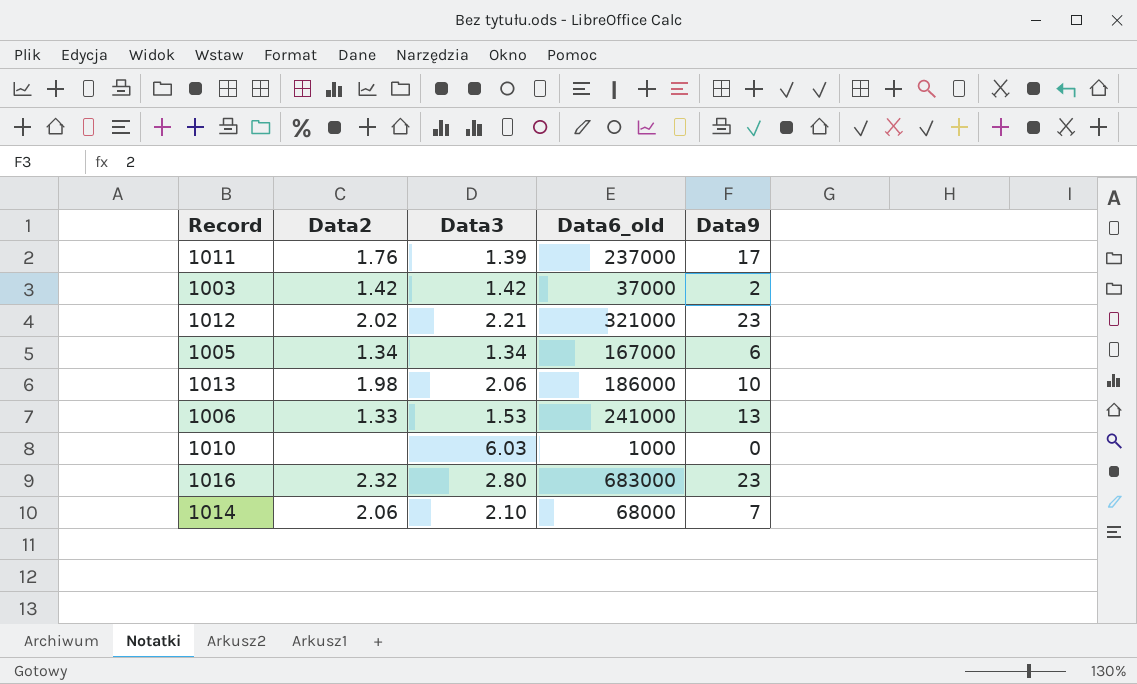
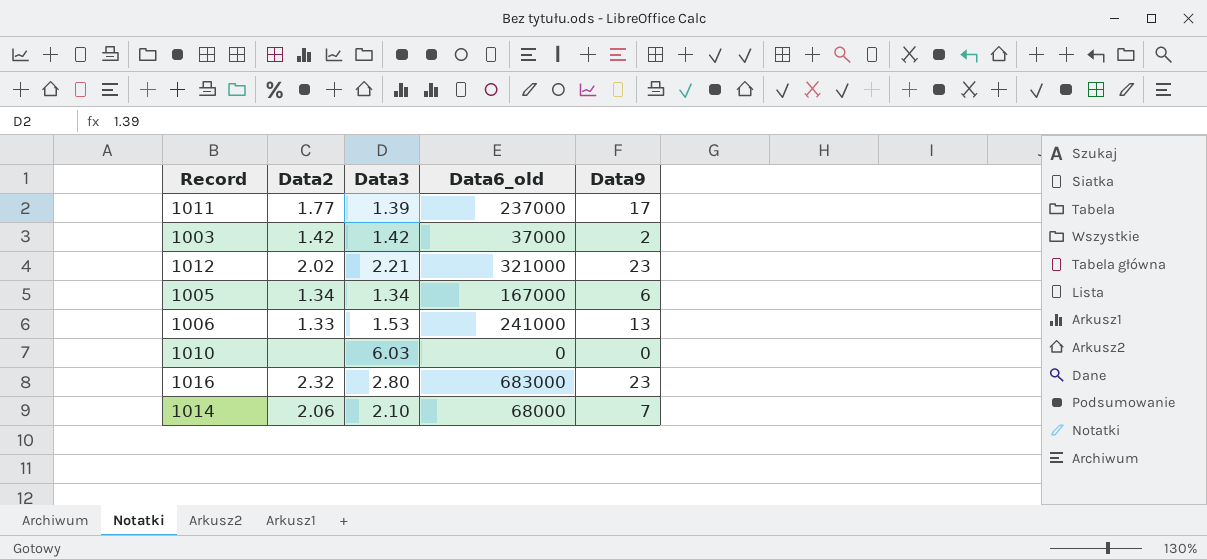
row 1013: 1.98 | 2.06 | 186000 | 10 -> none
1011 | Data2: 1.76 -> 1.77
1010 | Data6_old: 1000 -> 0

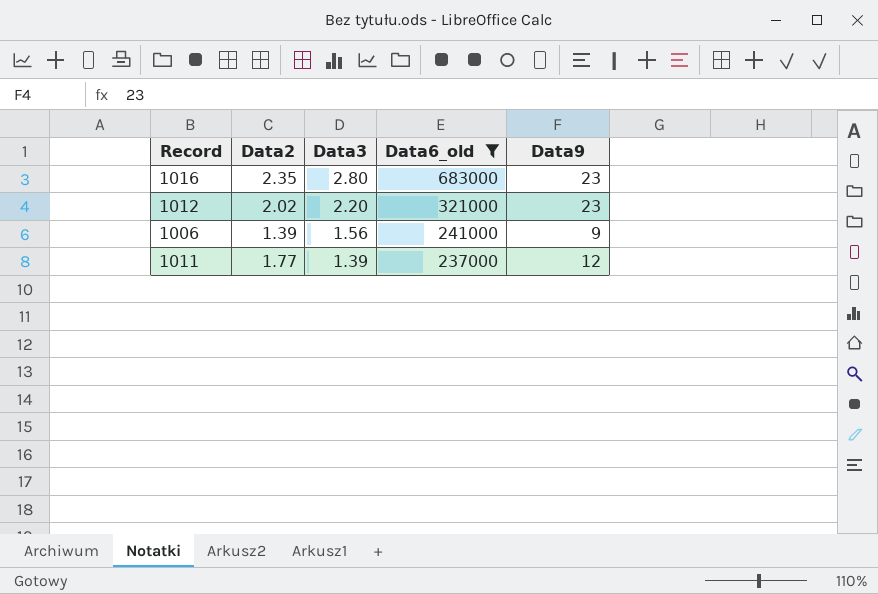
filter: none -> Data6_old >= 237000
row order: none -> Data3 descending
1016 | Data2: 2.32 -> 2.35
1012 | Data3: 2.21 -> 2.20
1006 | Data2: 1.33 -> 1.39
1006 | Data3: 1.53 -> 1.56
1006 | Data9: 13 -> 9
1011 | Data9: 17 -> 12

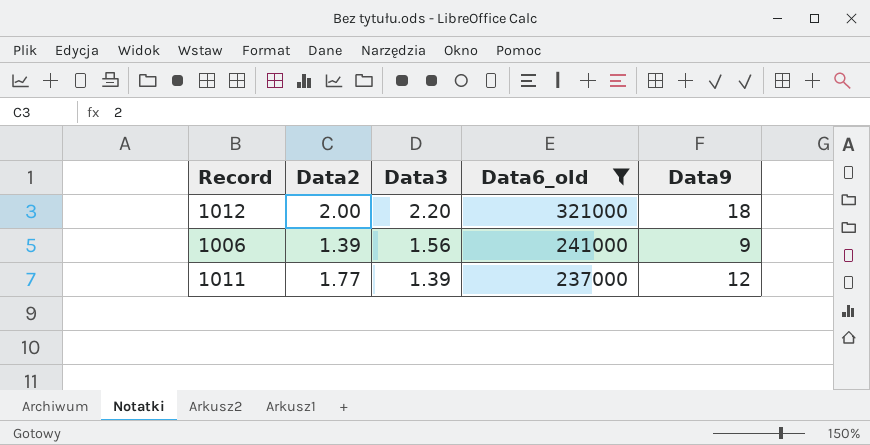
row 1016: 2.35 | 2.80 | 683000 | 23 -> none
1012 | Data2: 2.02 -> 2.00
1012 | Data9: 23 -> 18

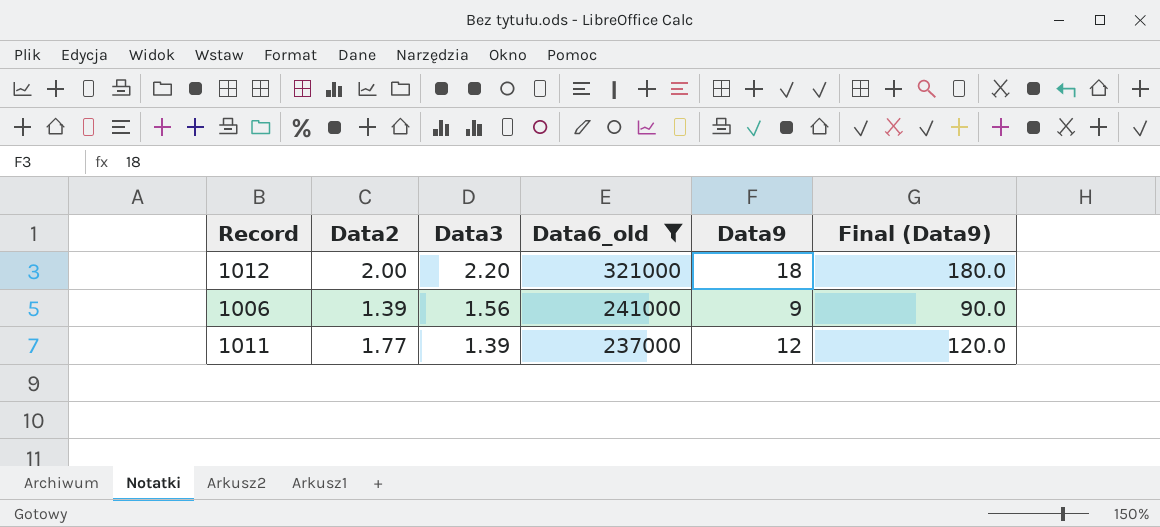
column Final (Data9) | formula: none -> [Data9] * 10

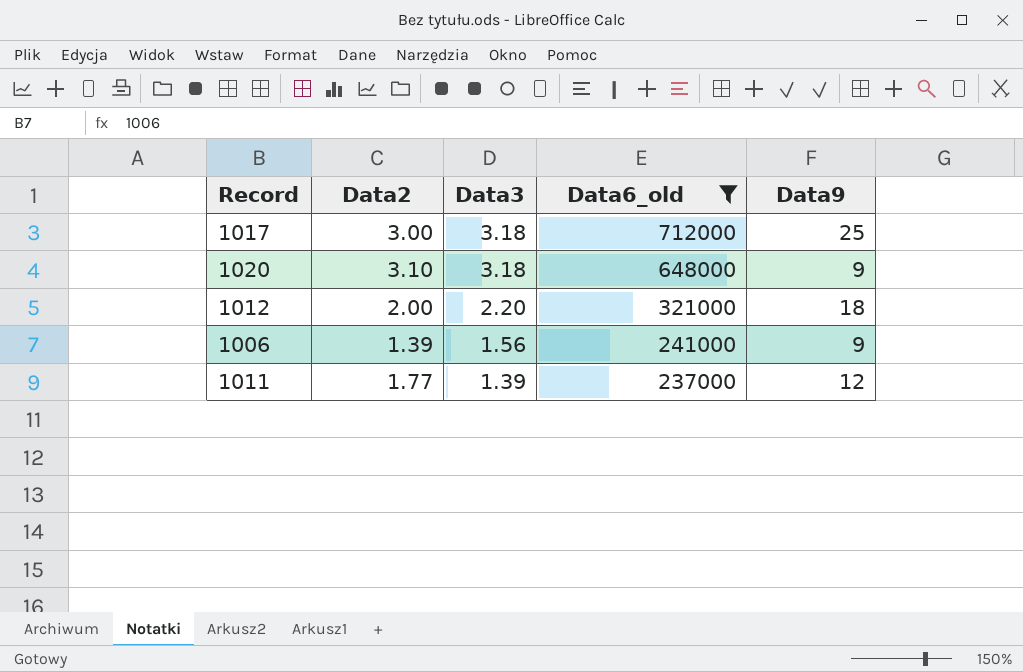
column Final (Data9) | formula: [Data9] * 10 -> none
row 1017: none -> 3.00 | 3.18 | 712000 | 25
row 1020: none -> 3.10 | 3.18 | 648000 | 9

